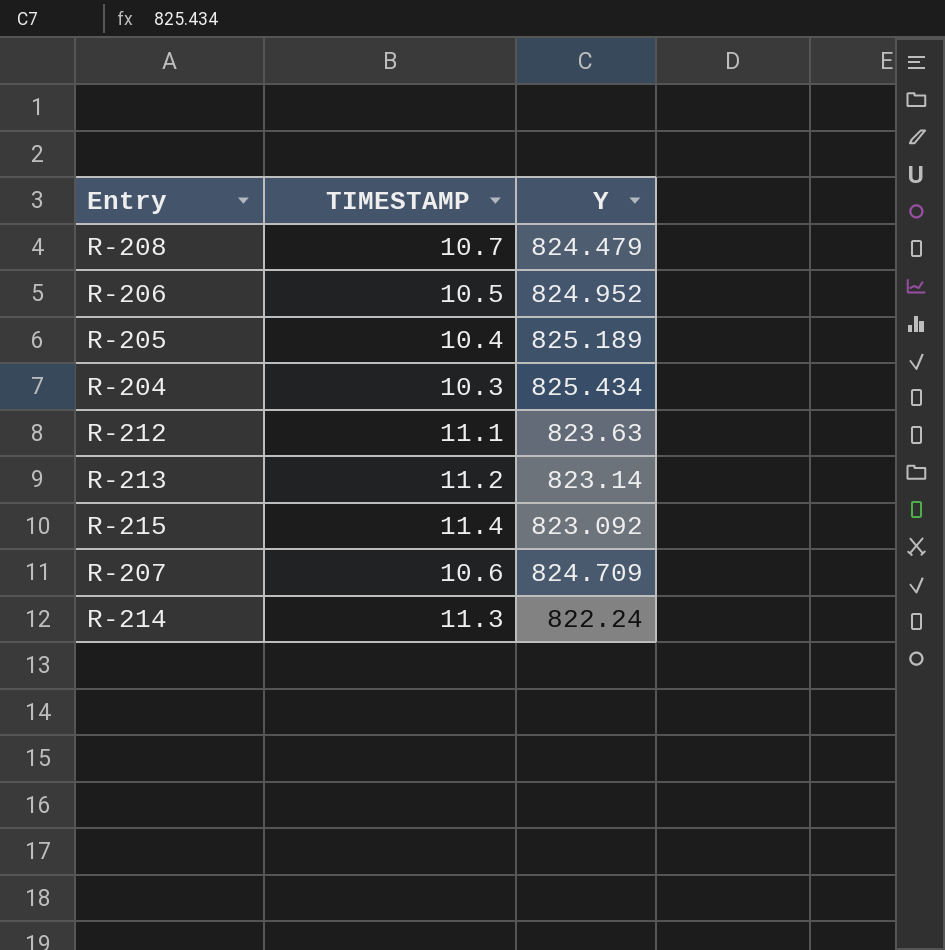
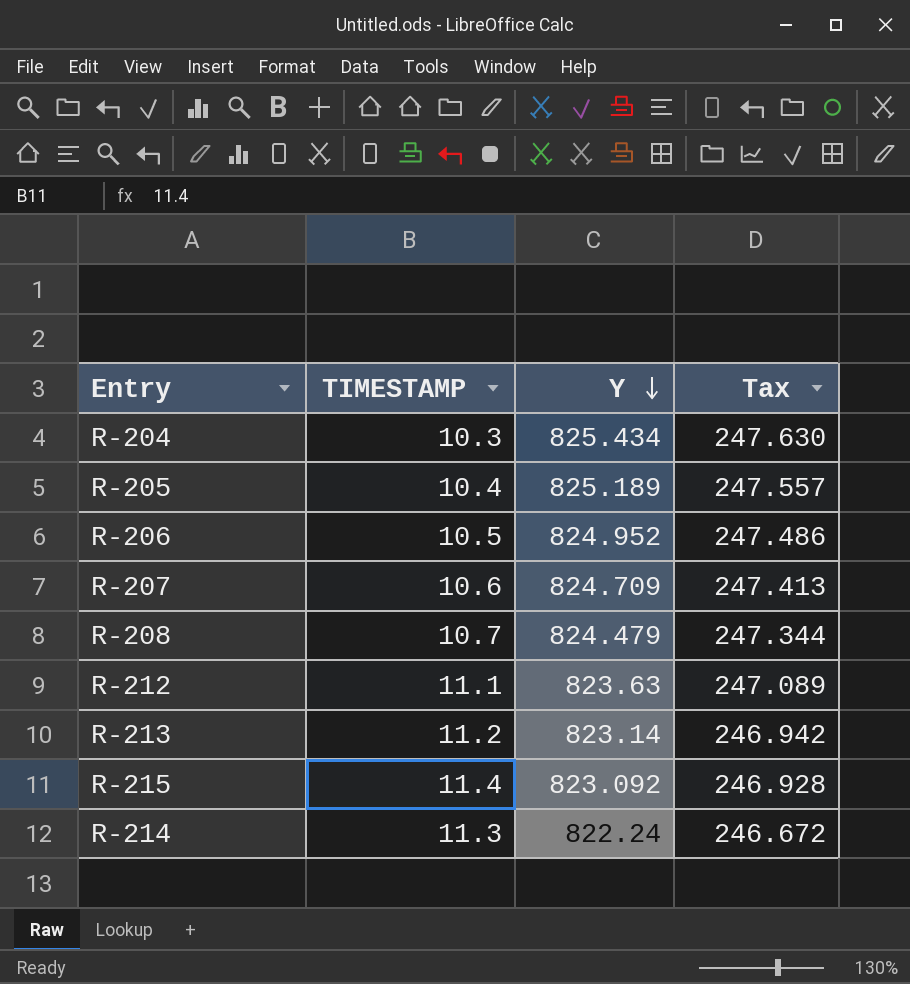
row order: none -> Y descending
column Tax | formula: none -> [Y] * 0.3

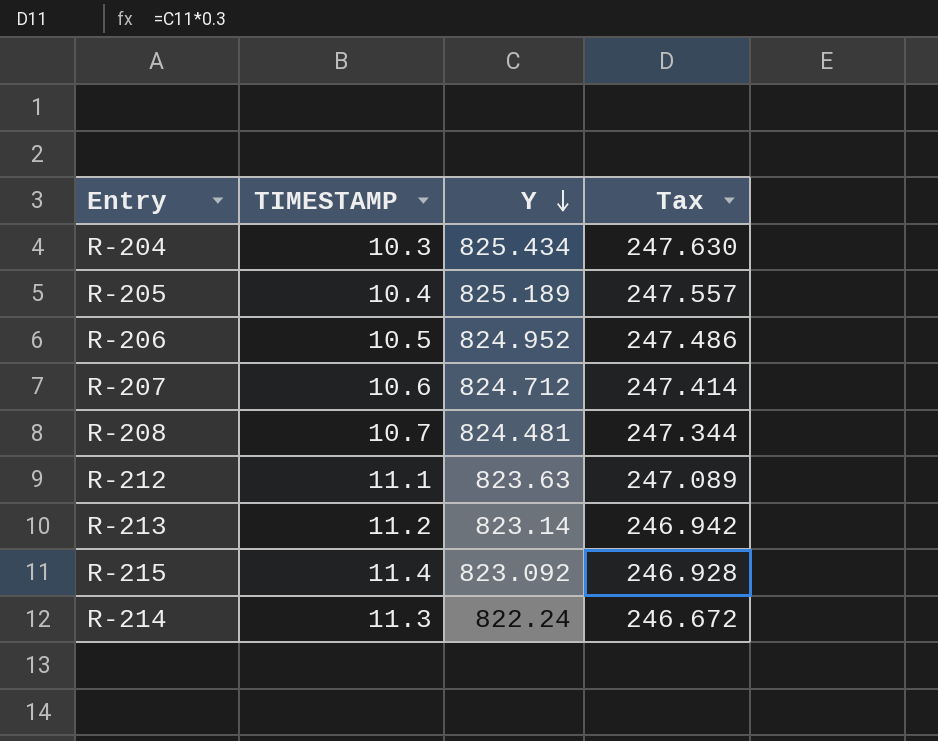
R-207 | Y: 824.709 -> 824.712
R-207 | Tax: 247.413 -> 247.414
R-208 | Y: 824.479 -> 824.481

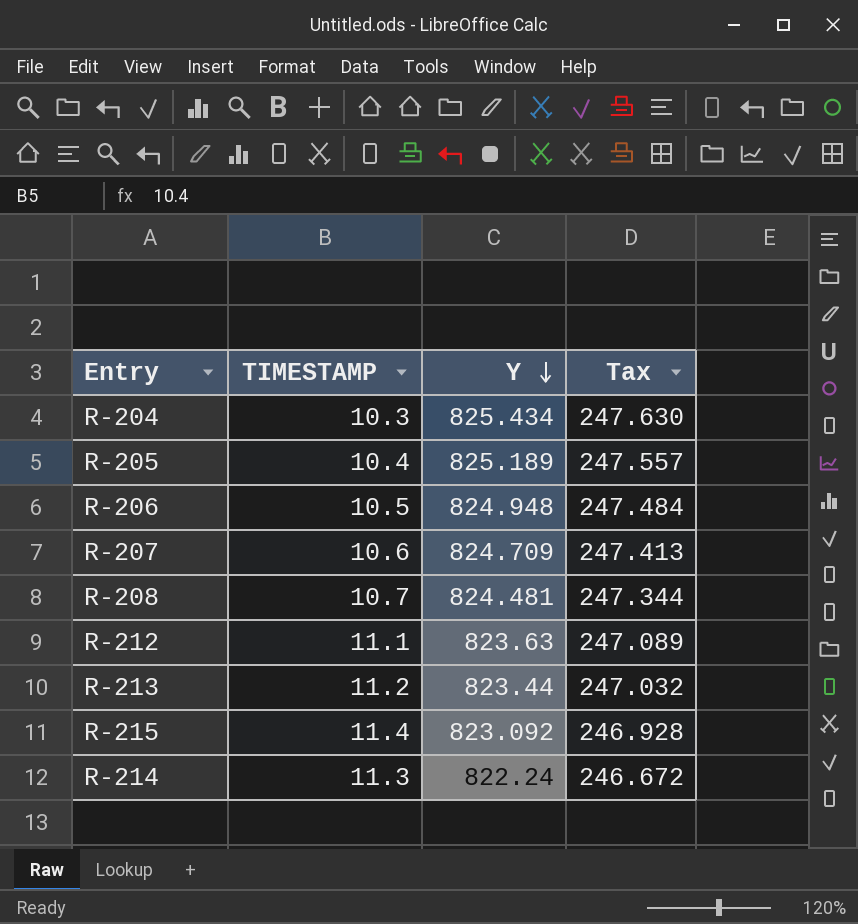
R-206 | Y: 824.952 -> 824.948
R-206 | Tax: 247.486 -> 247.484
R-207 | Y: 824.712 -> 824.709
R-207 | Tax: 247.414 -> 247.413
R-213 | Y: 823.14 -> 823.44
R-213 | Tax: 246.942 -> 247.032

